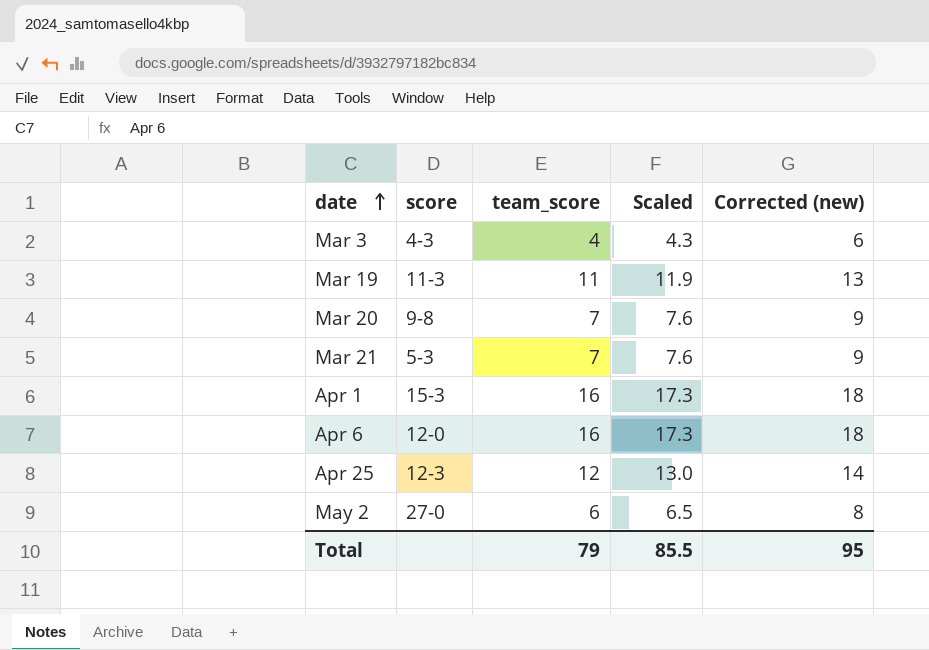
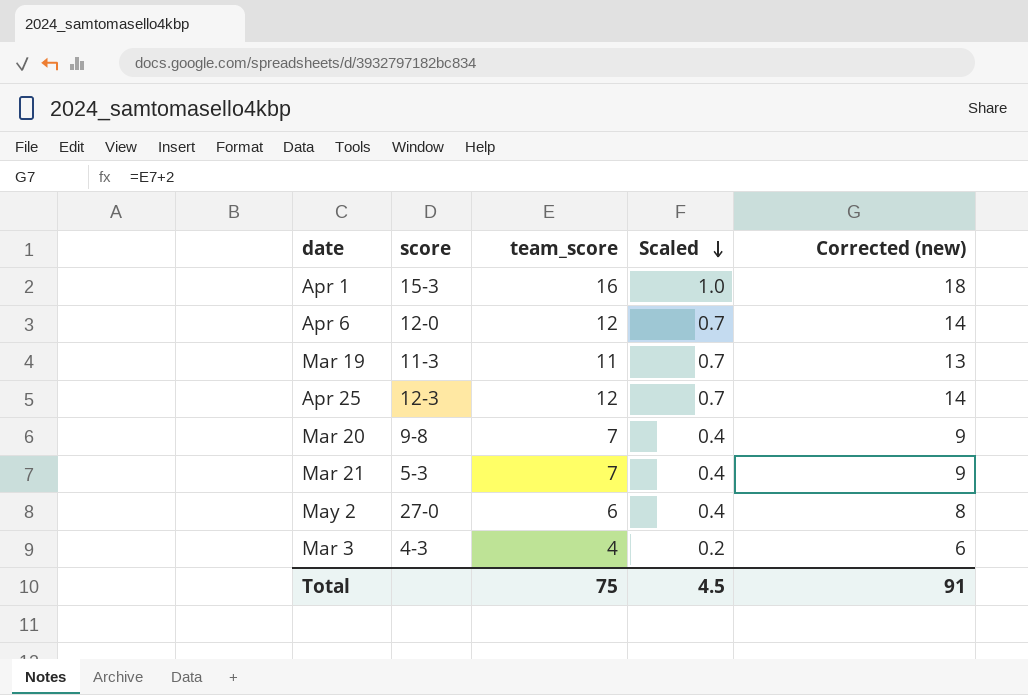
row order: date ascending -> Scaled descending
column Scaled | formula: [team_score] * 1.08 -> [team_score] * 0.06
Apr 6 | team_score: 16 -> 12
Apr 6 | Corrected (new): 18 -> 14
Total | team_score: 79 -> 75
Total | Scaled: 85.5 -> 4.5
Total | Corrected (new): 95 -> 91

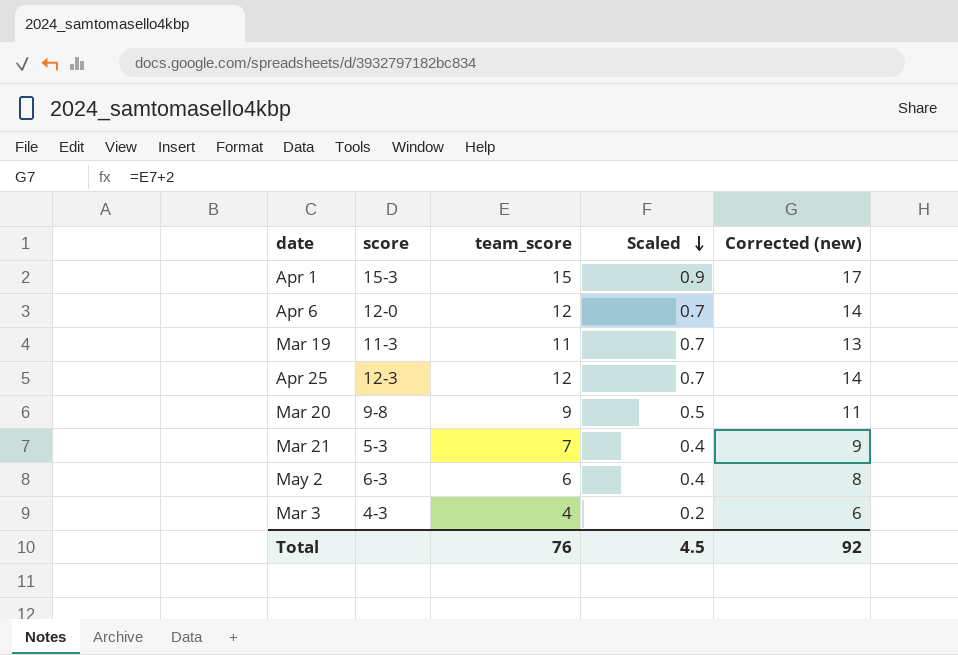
Apr 1 | team_score: 16 -> 15
Apr 1 | Scaled: 1.0 -> 0.9
Apr 1 | Corrected (new): 18 -> 17
Mar 20 | team_score: 7 -> 9
Mar 20 | Scaled: 0.4 -> 0.5
Mar 20 | Corrected (new): 9 -> 11
May 2 | score: 27-0 -> 6-3
Total | team_score: 75 -> 76
Total | Corrected (new): 91 -> 92

